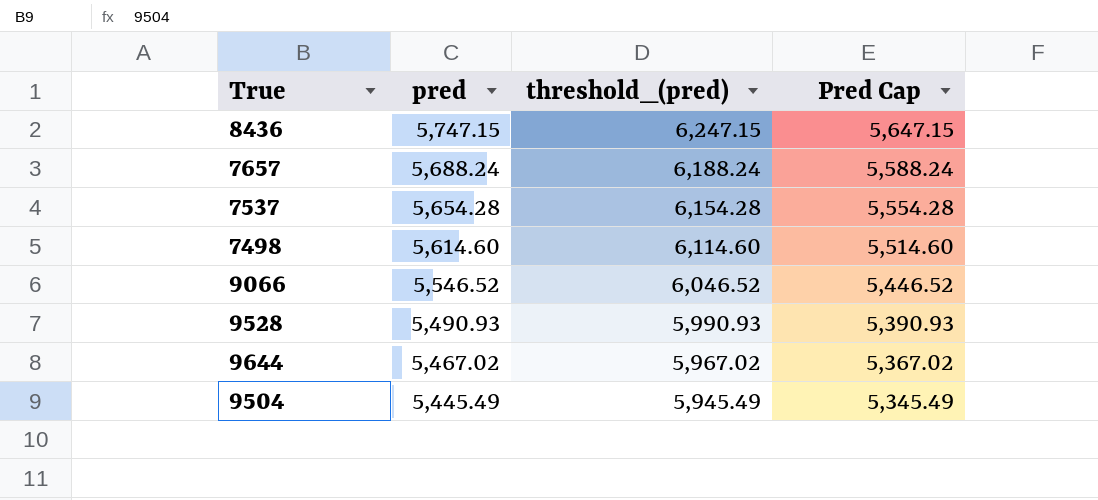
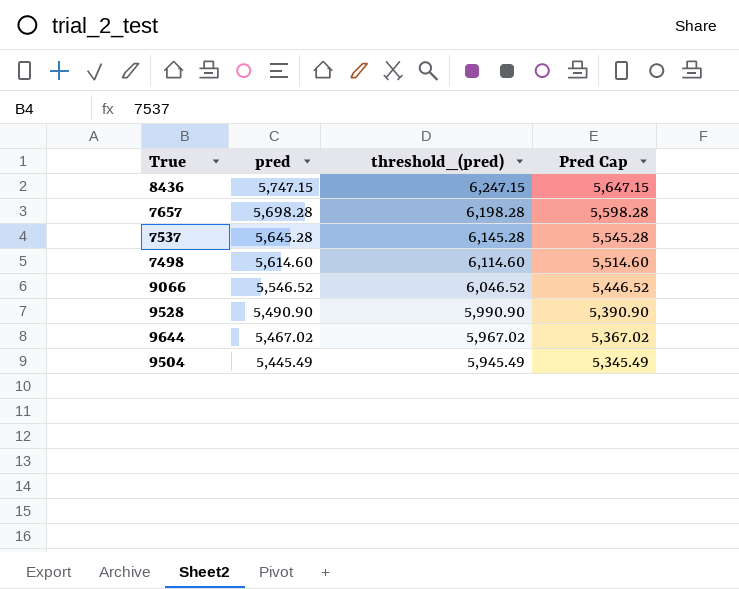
7657 | pred: 5,688.24 -> 5,698.28
7657 | threshold_(pred): 6,188.24 -> 6,198.28
7657 | Pred Cap: 5,588.24 -> 5,598.28
7537 | pred: 5,654.28 -> 5,645.28
7537 | threshold_(pred): 6,154.28 -> 6,145.28
7537 | Pred Cap: 5,554.28 -> 5,545.28
9528 | pred: 5,490.93 -> 5,490.90
9528 | threshold_(pred): 5,990.93 -> 5,990.90
9528 | Pred Cap: 5,390.93 -> 5,390.90

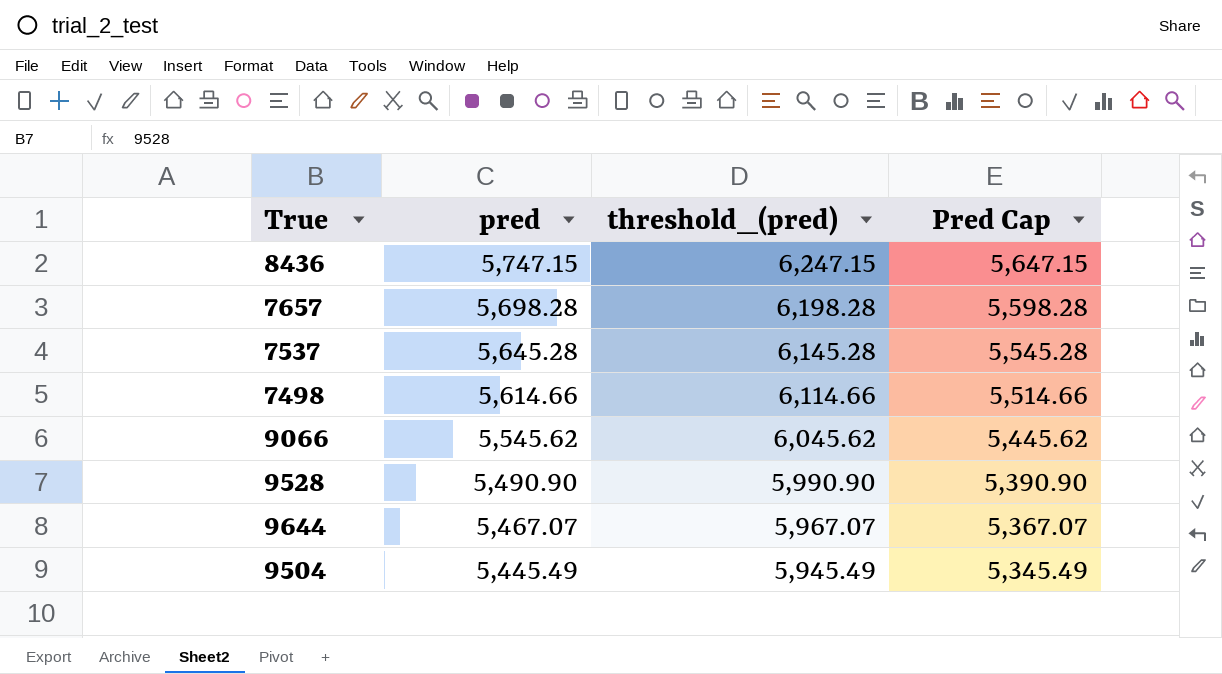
7498 | pred: 5,614.60 -> 5,614.66
7498 | threshold_(pred): 6,114.60 -> 6,114.66
7498 | Pred Cap: 5,514.60 -> 5,514.66
9066 | pred: 5,546.52 -> 5,545.62
9066 | threshold_(pred): 6,046.52 -> 6,045.62
9066 | Pred Cap: 5,446.52 -> 5,445.62
9644 | pred: 5,467.02 -> 5,467.07
9644 | threshold_(pred): 5,967.02 -> 5,967.07
9644 | Pred Cap: 5,367.02 -> 5,367.07

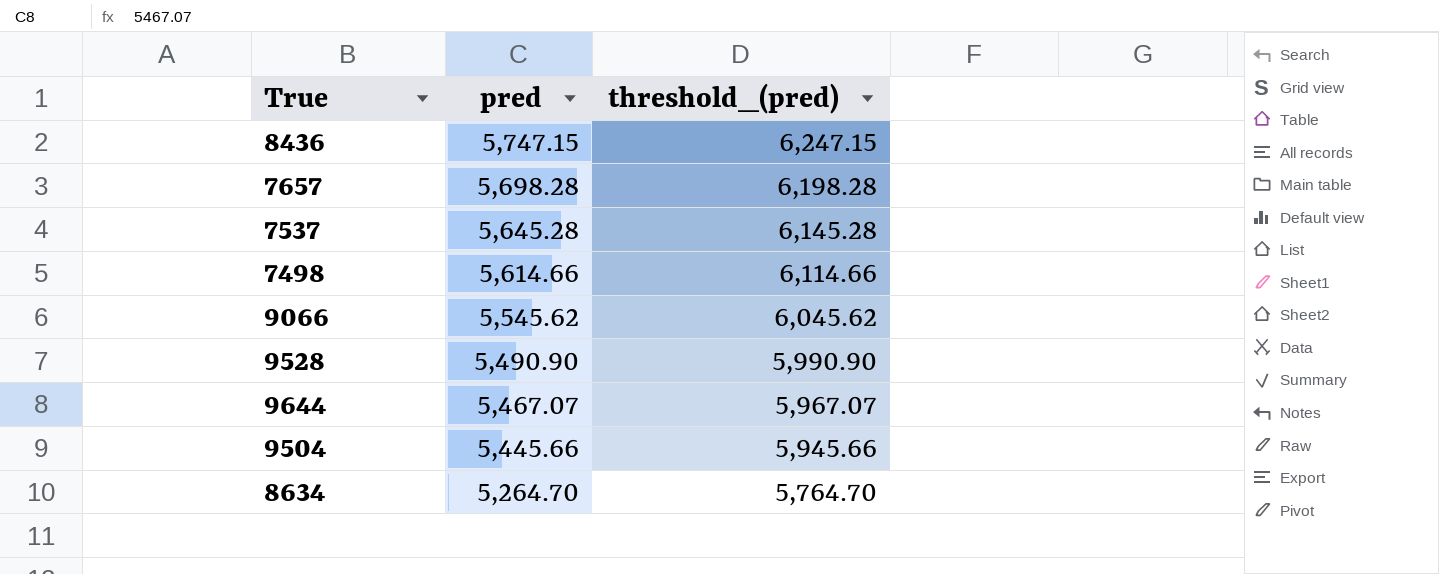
column Pred Cap | formula: [pred] - 100 -> none
9504 | pred: 5,445.49 -> 5,445.66
9504 | threshold_(pred): 5,945.49 -> 5,945.66
row 8634: none -> 5,264.70 | 5,764.70

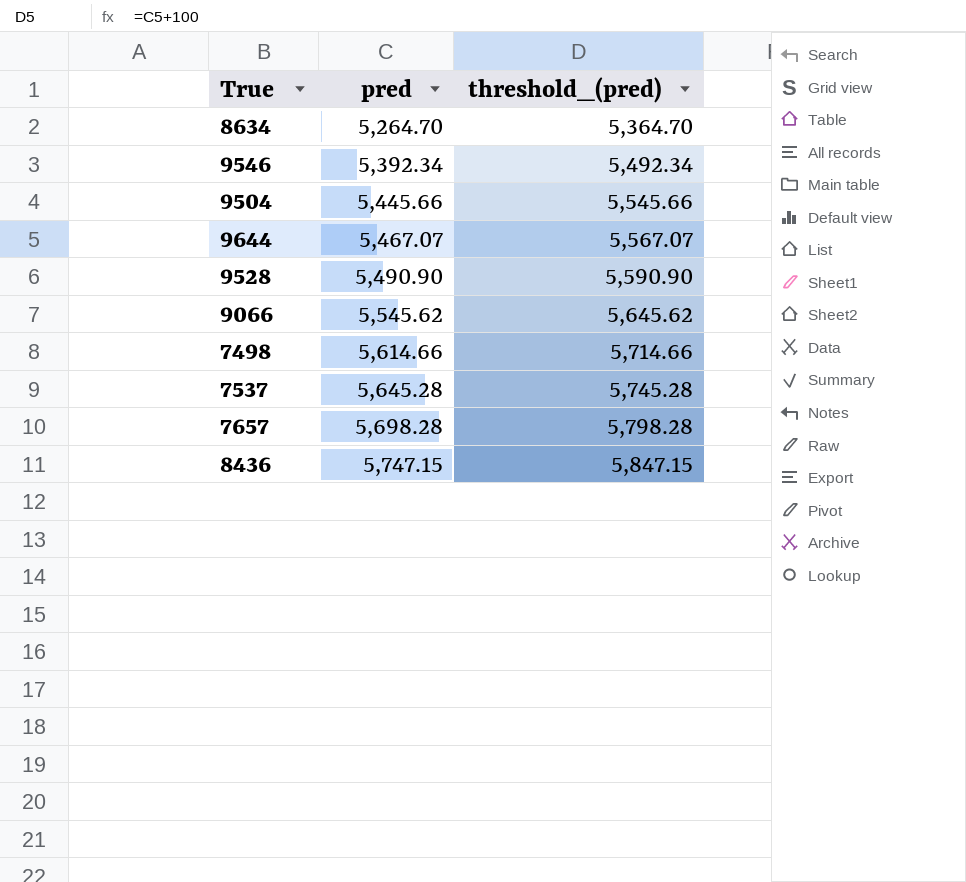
row order: pred descending -> pred ascending
column threshold_(pred) | formula: [pred] + 500 -> [pred] + 100
row 9546: none -> 5,392.34 | 5,492.34

